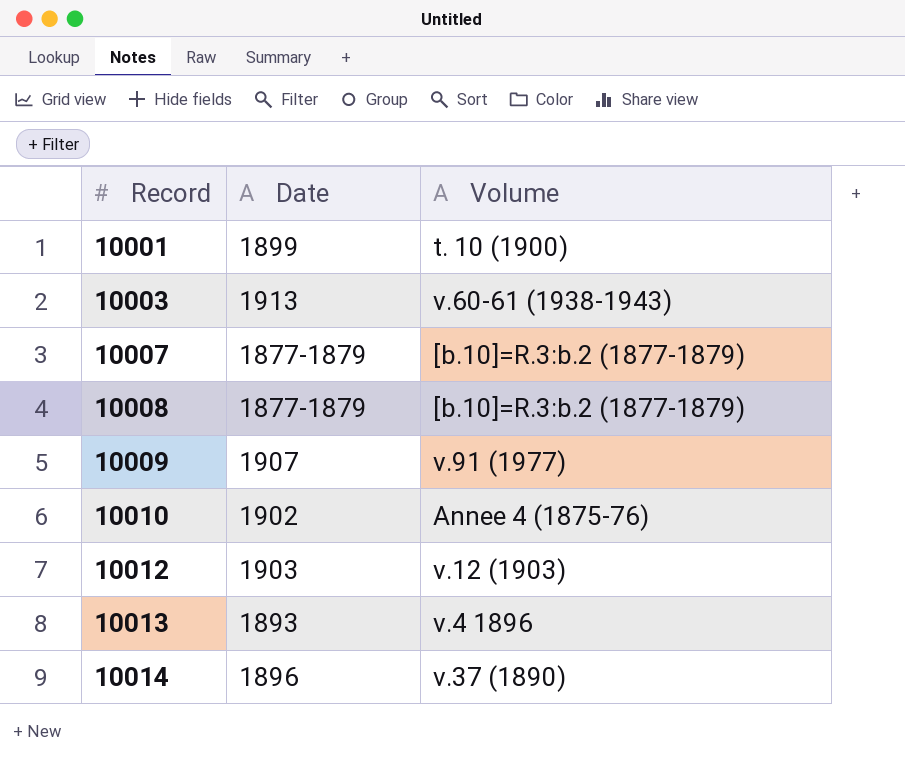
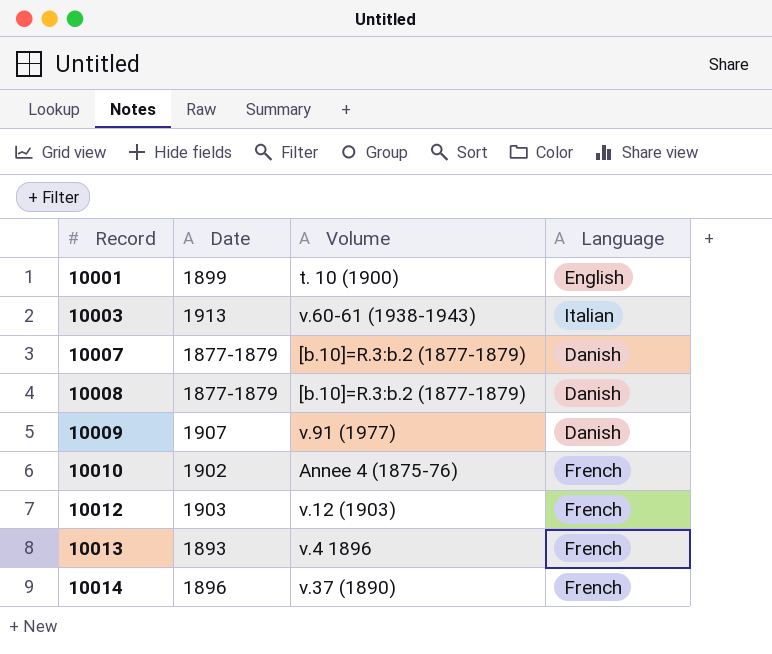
column Language | position: none -> 4

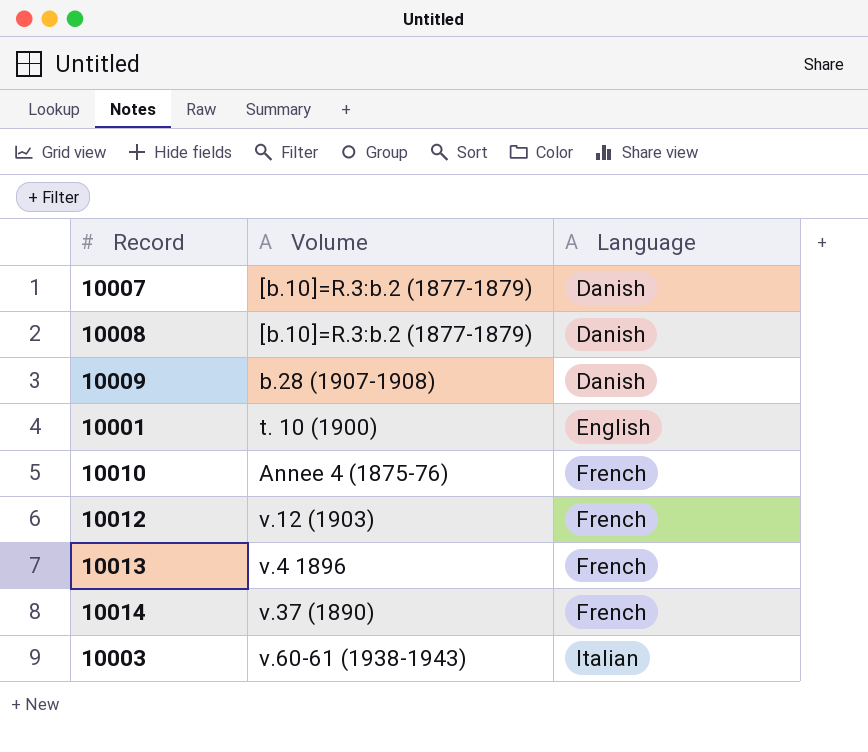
row order: Record ascending -> Language ascending
column Date | position: 2 -> none
10009 | Volume: v.91 (1977) -> b.28 (1907-1908)

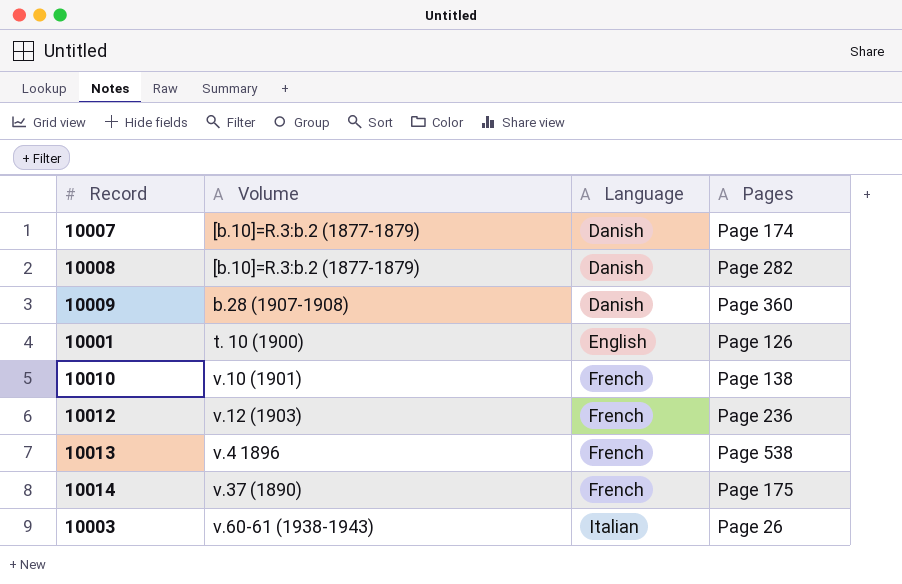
column Pages | position: none -> 4
10010 | Volume: Annee 4 (1875-76) -> v.10 (1901)

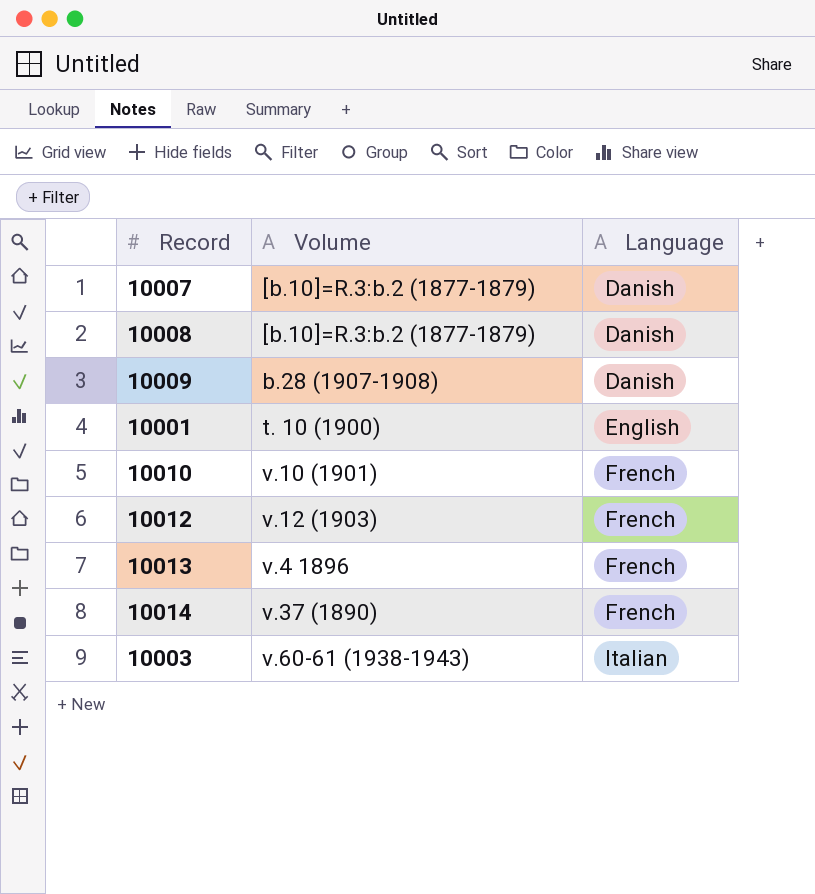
column Pages | position: 4 -> none

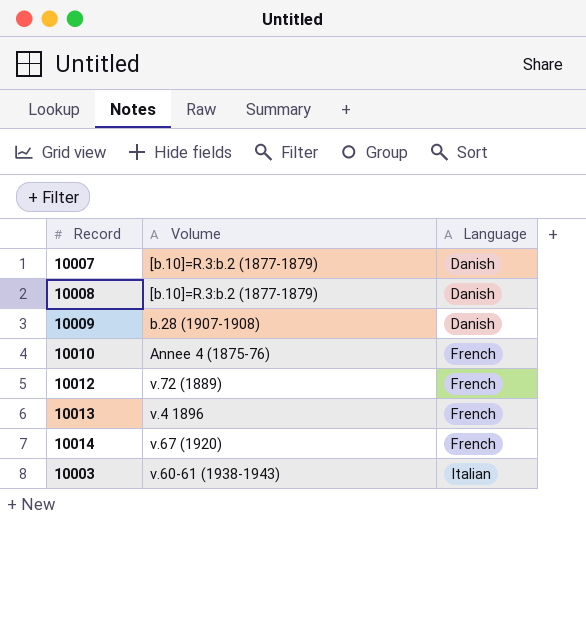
row 10001: t. 10 (1900) | English -> none
10010 | Volume: v.10 (1901) -> Annee 4 (1875-76)
10012 | Volume: v.12 (1903) -> v.72 (1889)
10014 | Volume: v.37 (1890) -> v.67 (1920)

